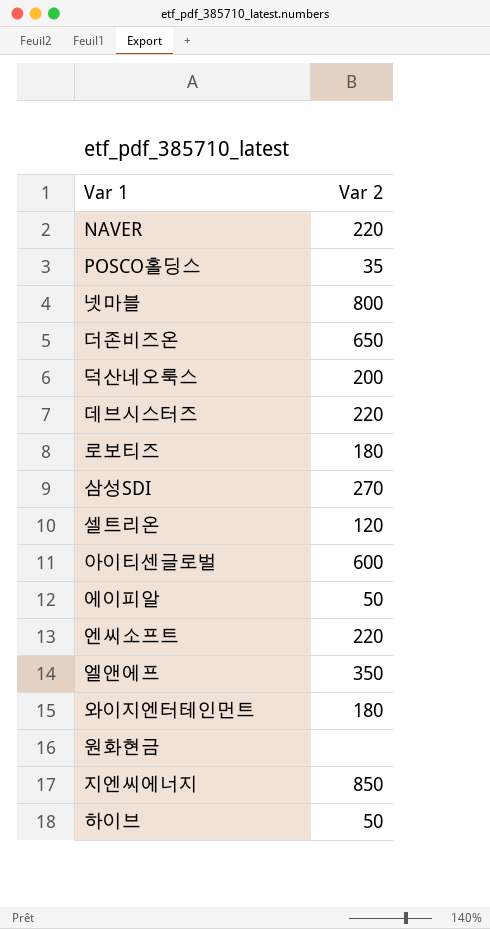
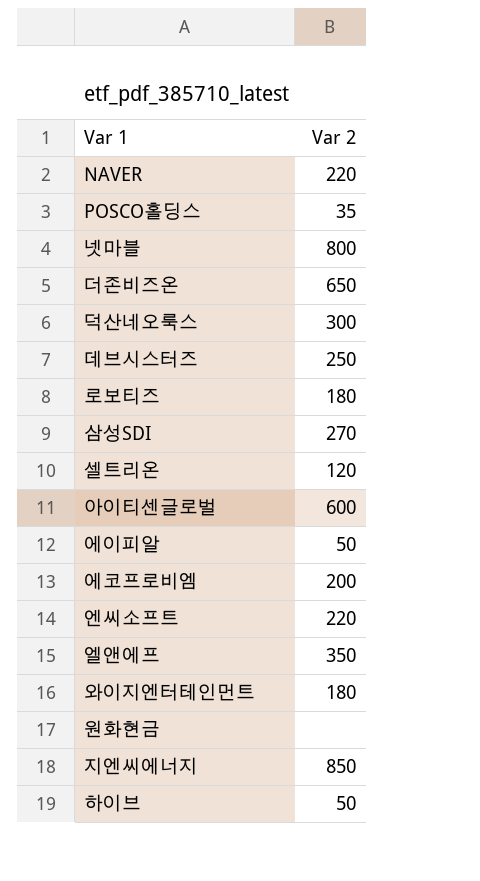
덕산네오룩스 | Var 2: 200 -> 300
데브시스터즈 | Var 2: 220 -> 250
row 에코프로비엠: none -> 200

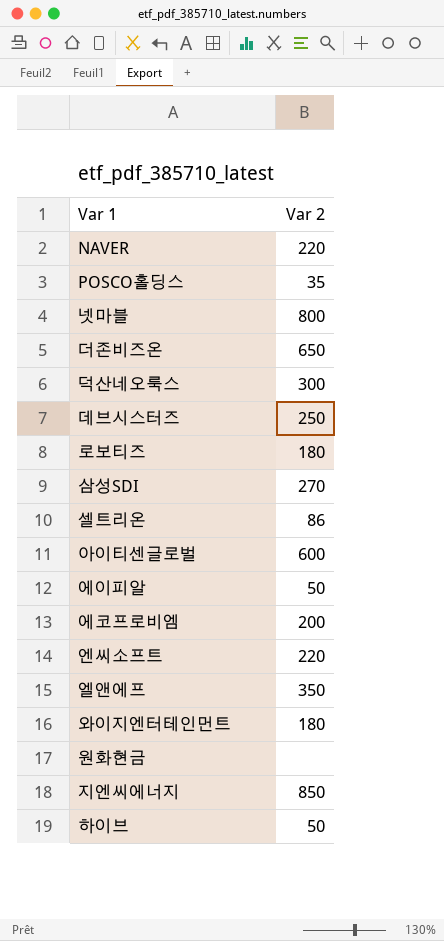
셀트리온 | Var 2: 120 -> 86

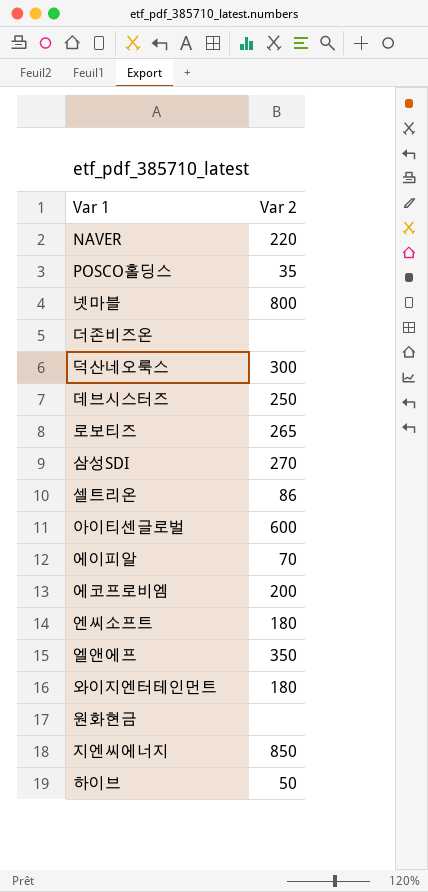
더존비즈온 | Var 2: 650 -> none
로보티즈 | Var 2: 180 -> 265
에이피알 | Var 2: 50 -> 70
엔씨소프트 | Var 2: 220 -> 180

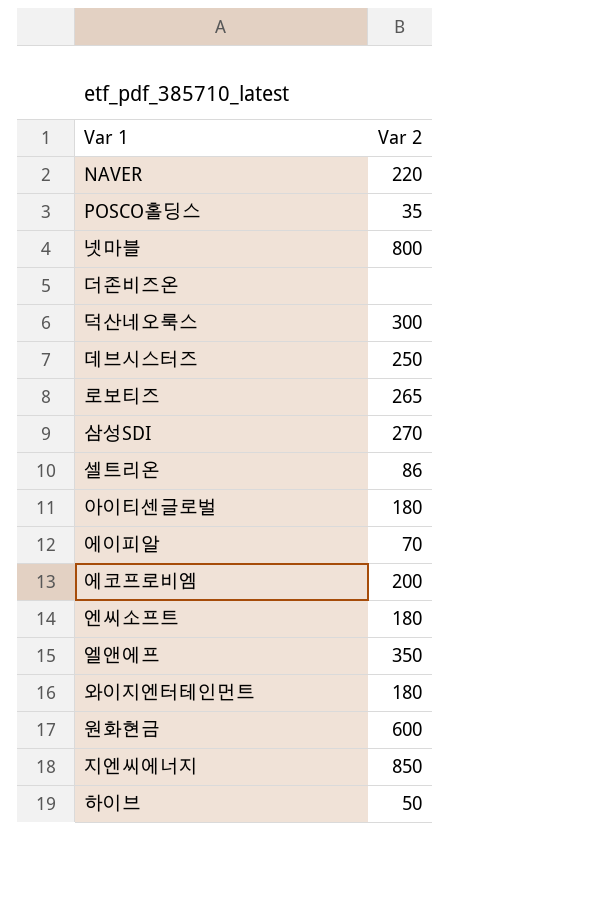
아이티센글로벌 | Var 2: 600 -> 180
원화현금 | Var 2: none -> 600

